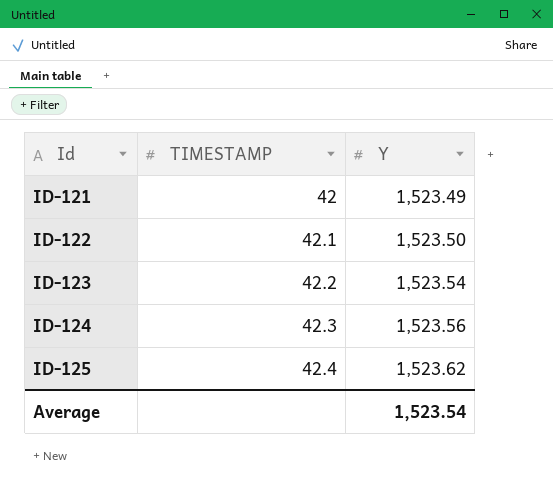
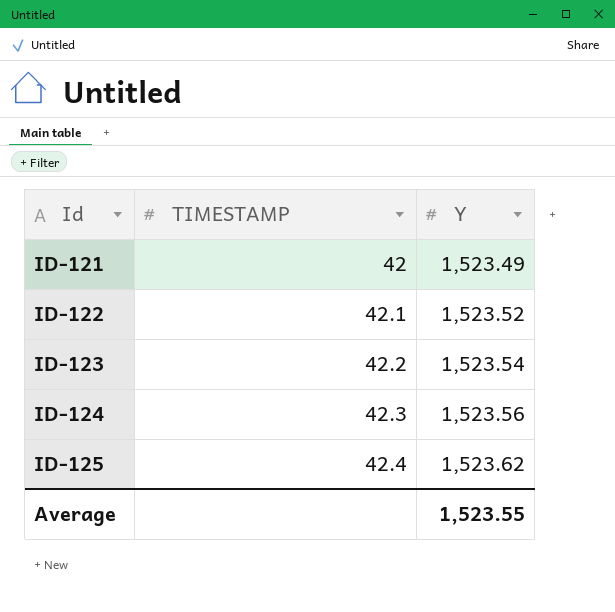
ID-122 | Y: 1,523.50 -> 1,523.52
Average | Y: 1,523.54 -> 1,523.55

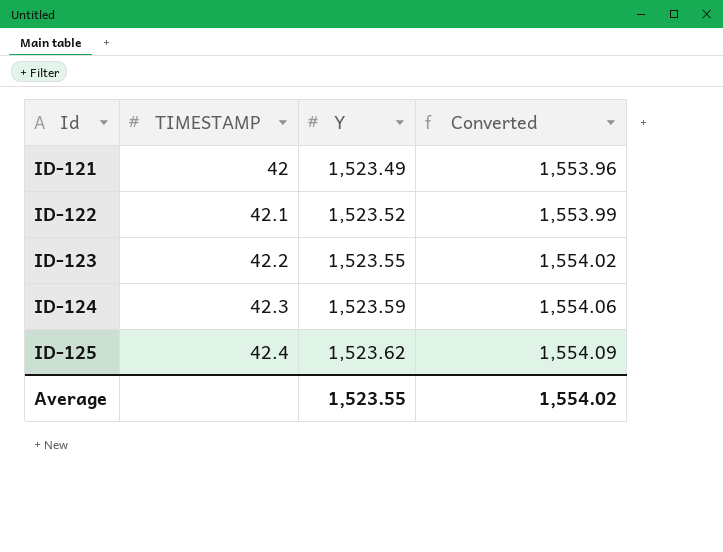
column Converted | formula: none -> [Y] * 1.02
ID-123 | Y: 1,523.54 -> 1,523.55
ID-124 | Y: 1,523.56 -> 1,523.59

